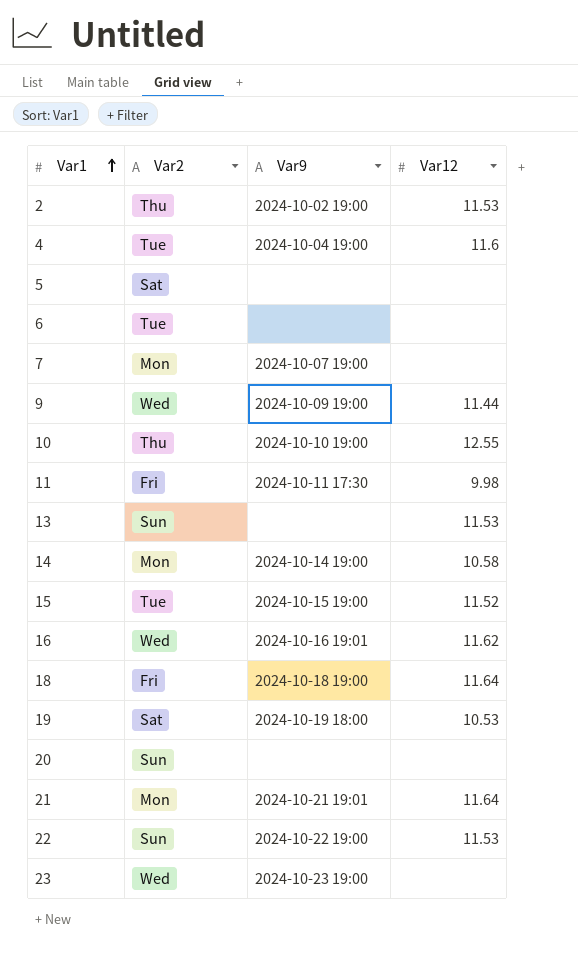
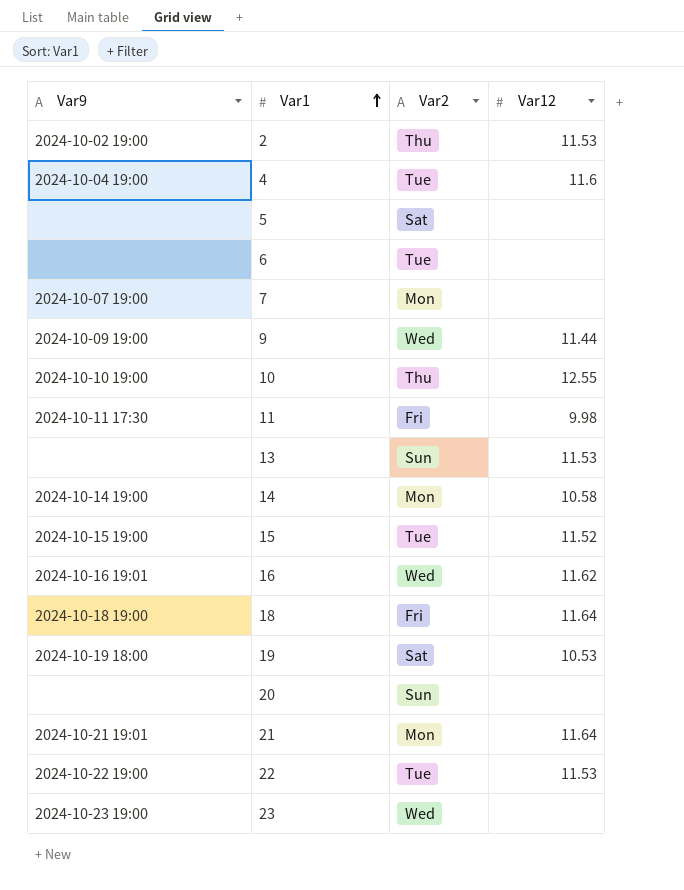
column Var9 | position: 3 -> 1
22 | Var2: Sun -> Tue

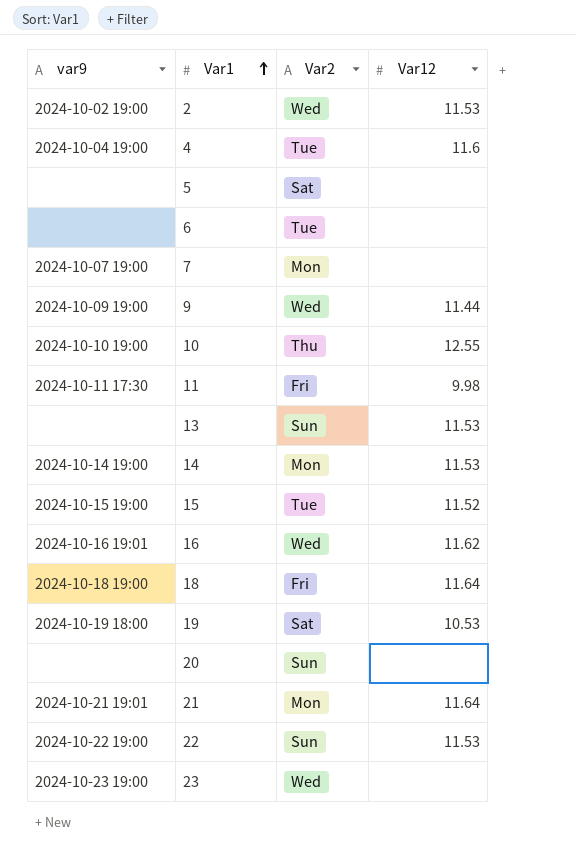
column name: Var9 -> var9
2 | Var2: Thu -> Wed
14 | Var12: 10.58 -> 11.53
22 | Var2: Tue -> Sun

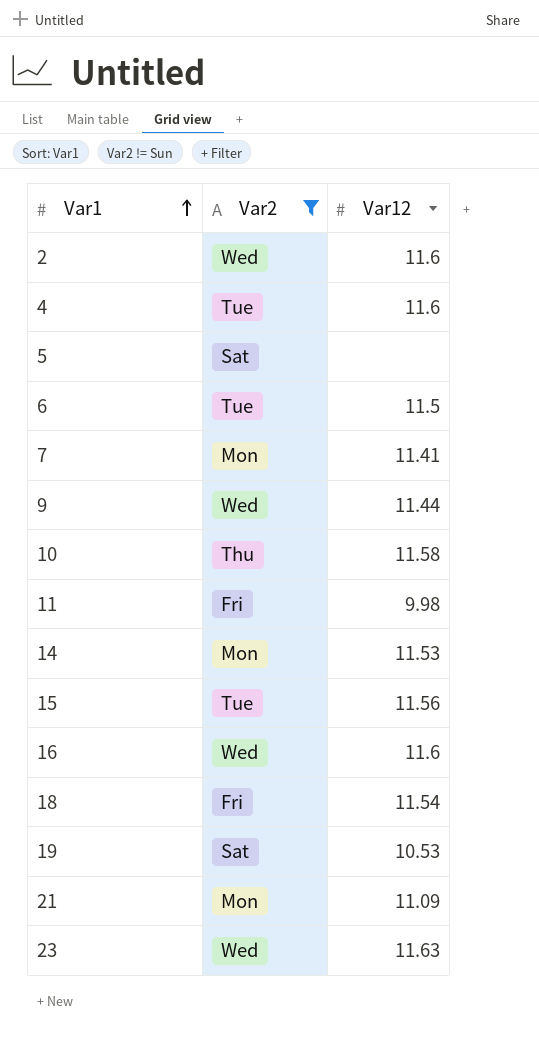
filter: none -> Var2 != Sun
column var9 | position: 1 -> none
2 | Var12: 11.53 -> 11.6
6 | Var12: none -> 11.5
7 | Var12: none -> 11.41
10 | Var12: 12.55 -> 11.58
15 | Var12: 11.52 -> 11.56
16 | Var12: 11.62 -> 11.6
18 | Var12: 11.64 -> 11.54
21 | Var12: 11.64 -> 11.09
23 | Var12: none -> 11.63

